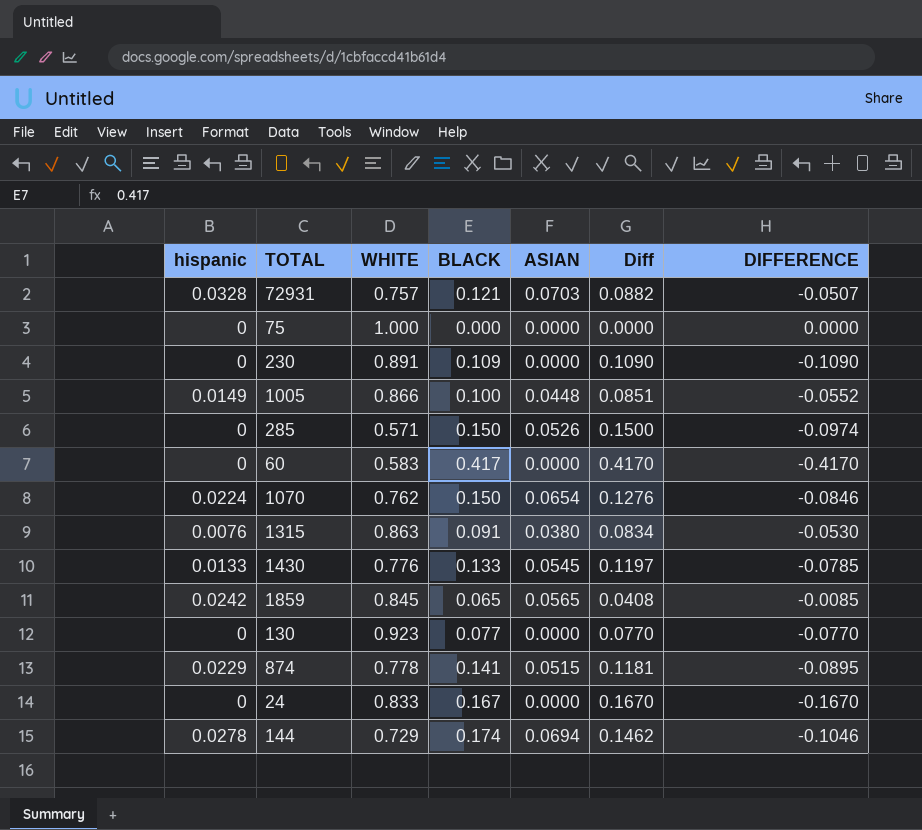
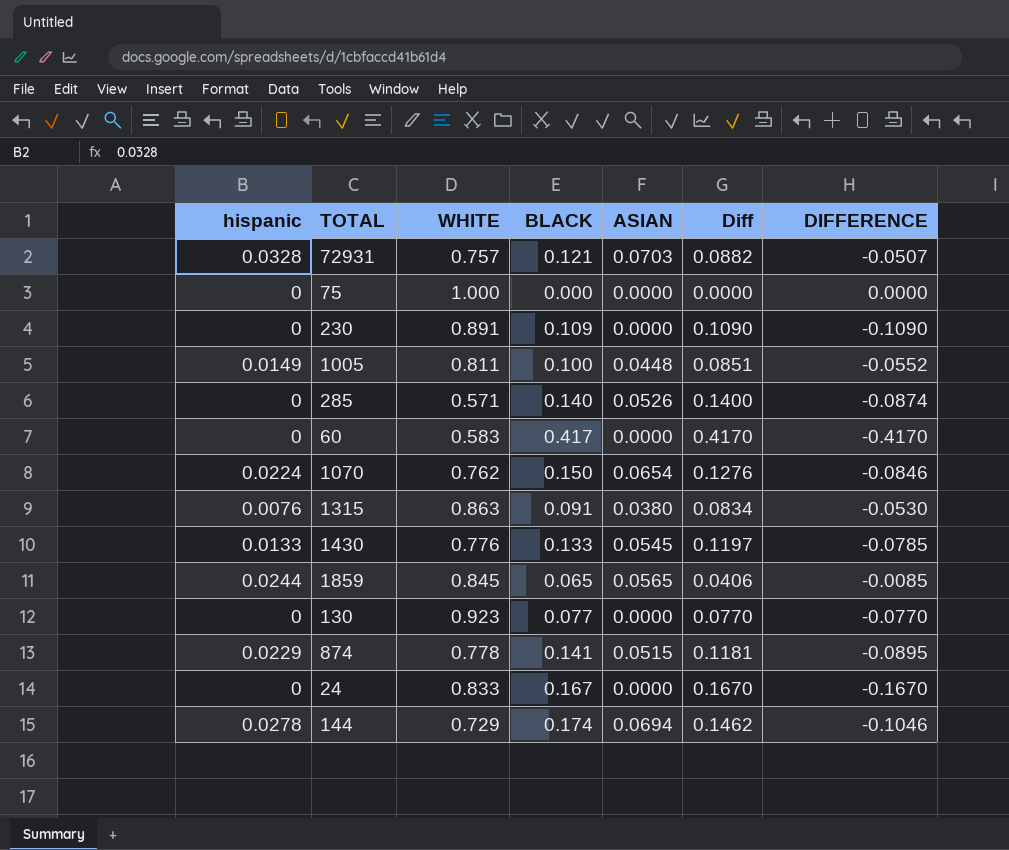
1005 | WHITE: 0.866 -> 0.811
285 | BLACK: 0.150 -> 0.140
285 | Diff: 0.1500 -> 0.1400
285 | DIFFERENCE: -0.0974 -> -0.0874
1859 | hispanic: 0.0242 -> 0.0244
1859 | Diff: 0.0408 -> 0.0406

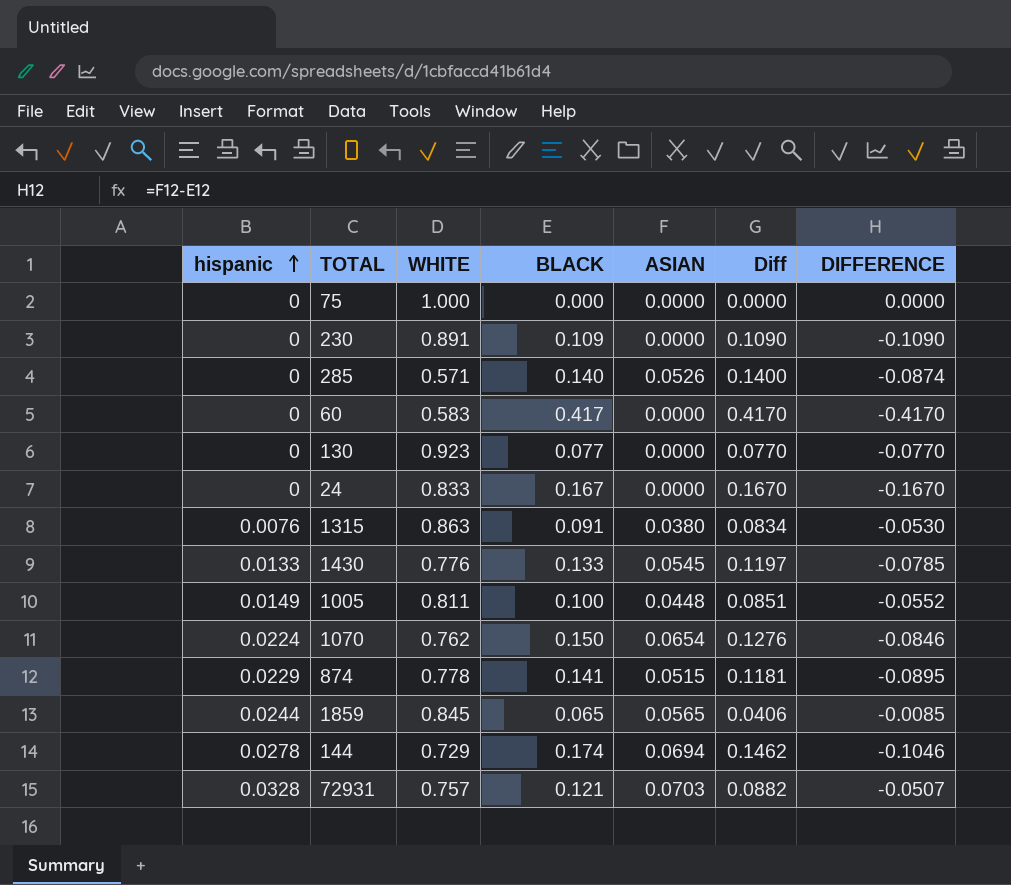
row order: none -> hispanic ascending

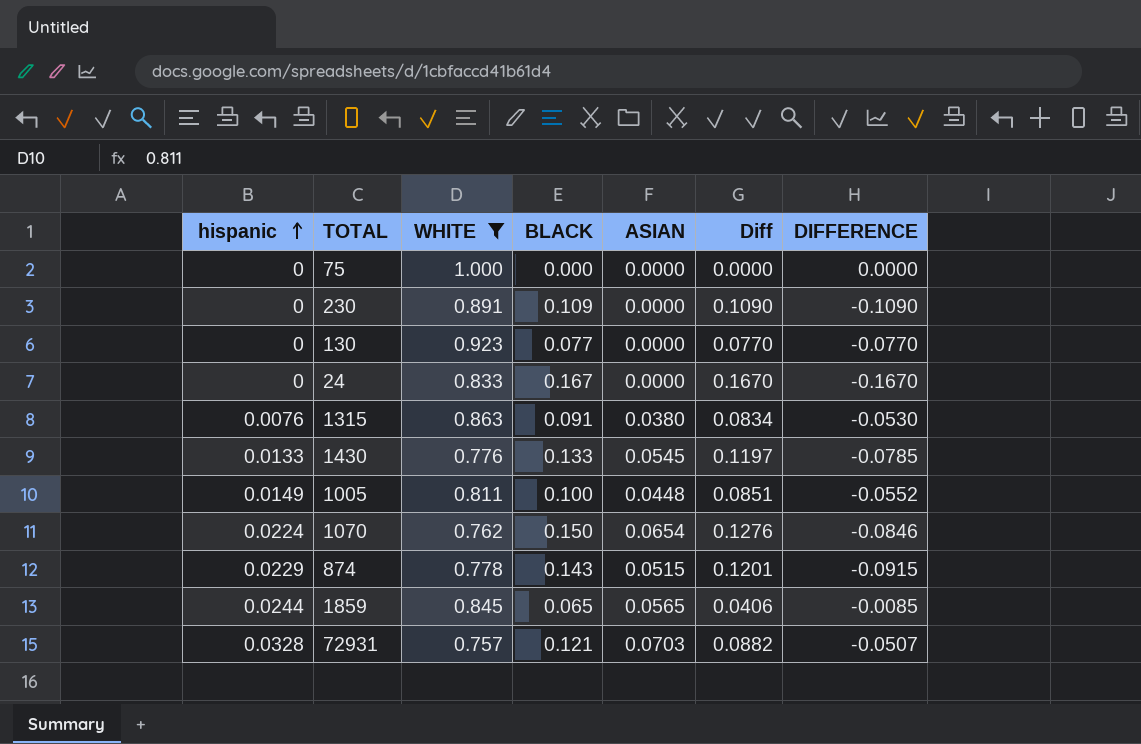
filter: none -> WHITE >= 0.757
874 | BLACK: 0.141 -> 0.143
874 | Diff: 0.1181 -> 0.1201
874 | DIFFERENCE: -0.0895 -> -0.0915

